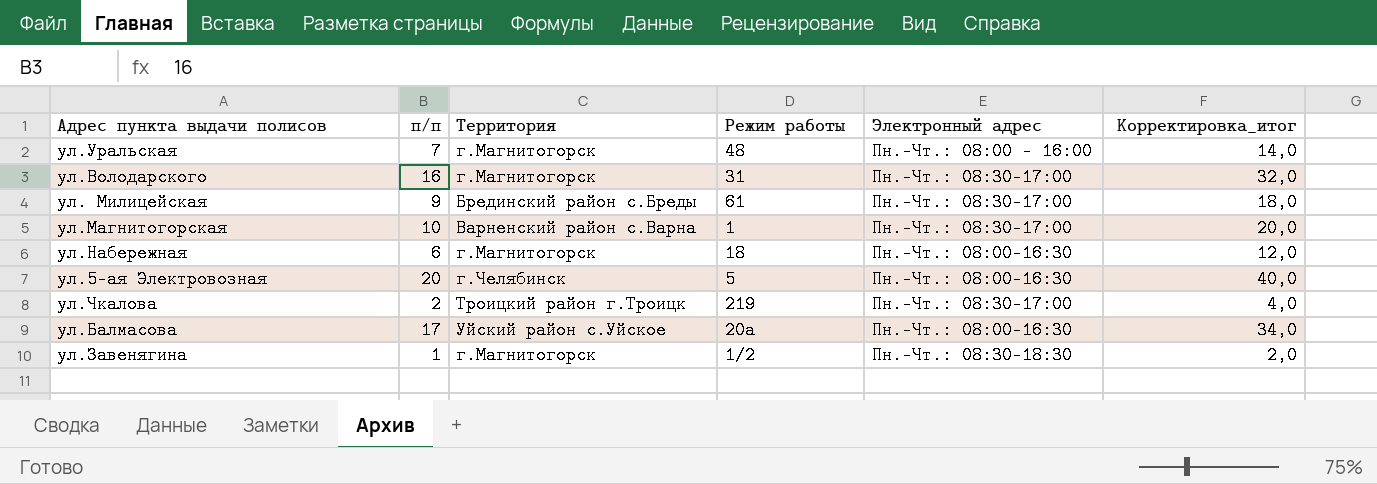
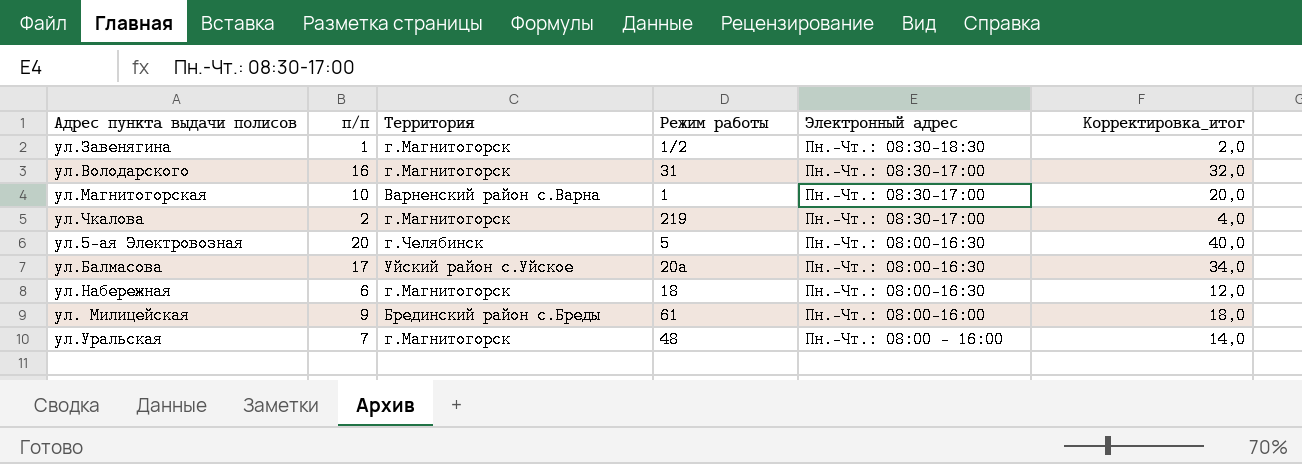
row order: none -> Электронный адрес descending
ул.Чкалова | Территория: Троицкий район г.Троицк -> г.Магнитогорск
ул. Милицейская | Электронный адрес: Пн.-Чт.: 08:30-17:00 -> Пн.-Чт.: 08:00-16:00

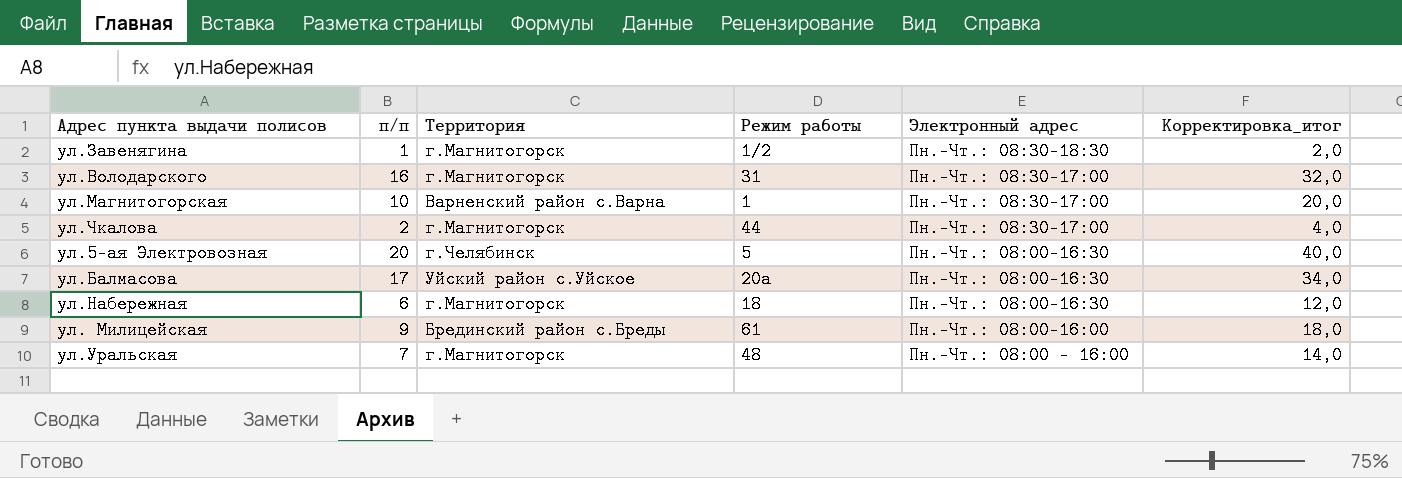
ул.Чкалова | Режим работы: 219 -> 44

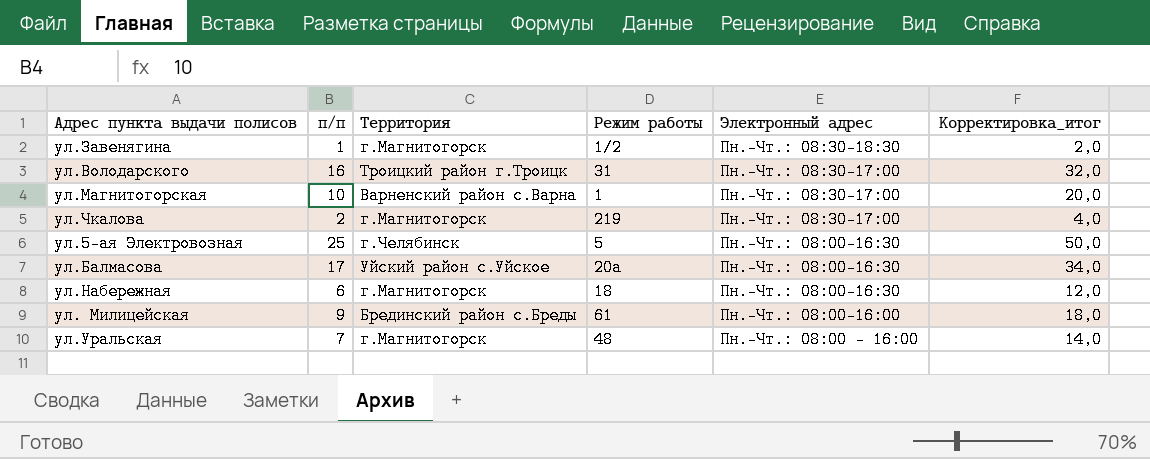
ул.Володарского | Территория: г.Магнитогорск -> Троицкий район г.Троицк
ул.Чкалова | Режим работы: 44 -> 219
ул.5-ая Электровозная | п/п: 20 -> 25
ул.5-ая Электровозная | Корректировка_итог: 40,0 -> 50,0

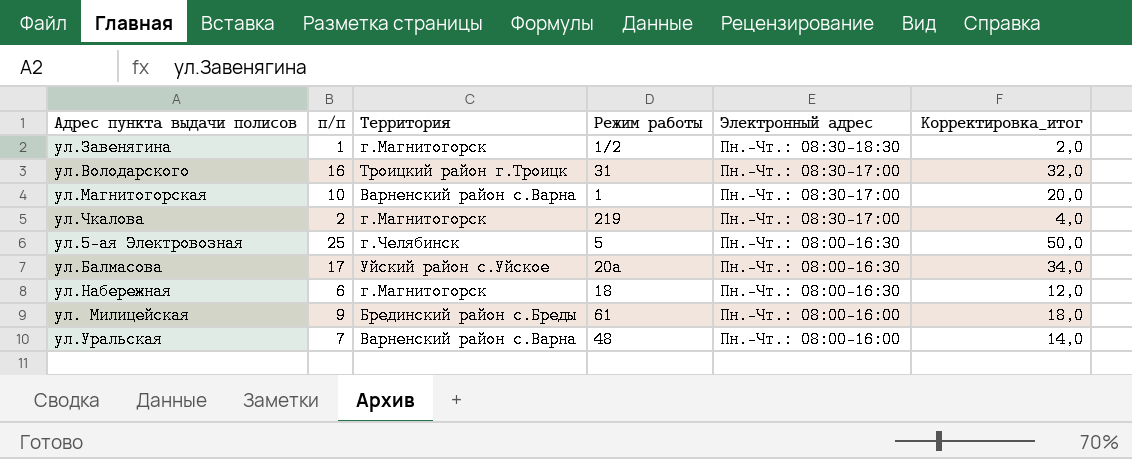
ул.Набережная | Электронный адрес: Пн.-Чт.: 08:00-16:30 -> Пн.-Чт.: 08:00–16:30
ул.Уральская | Территория: г.Магнитогорск -> Варненский район с.Варна
ул.Уральская | Электронный адрес: Пн.-Чт.: 08:00 – 16:00 -> Пн.-Чт.: 08:00-16:00

